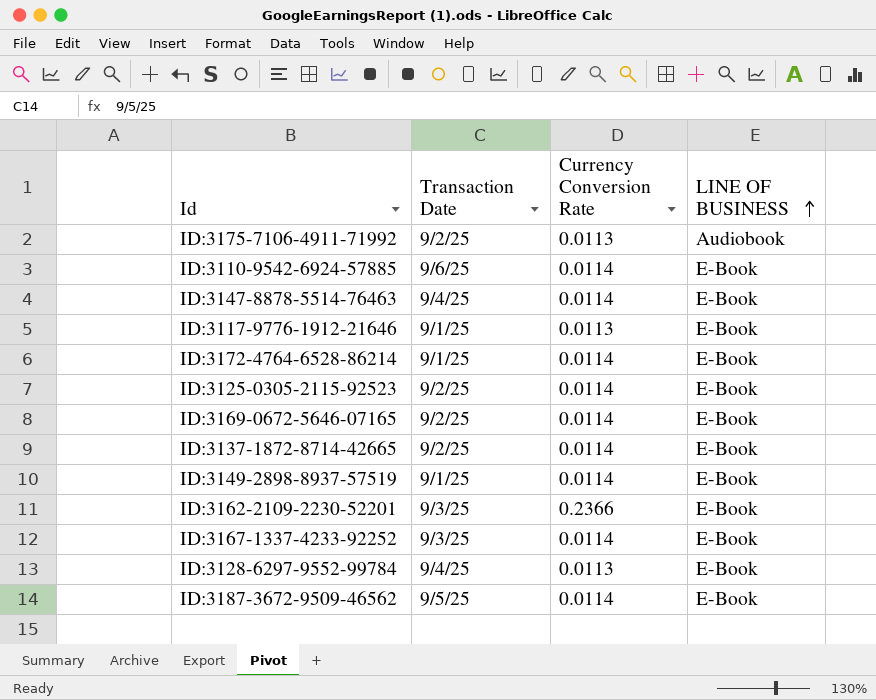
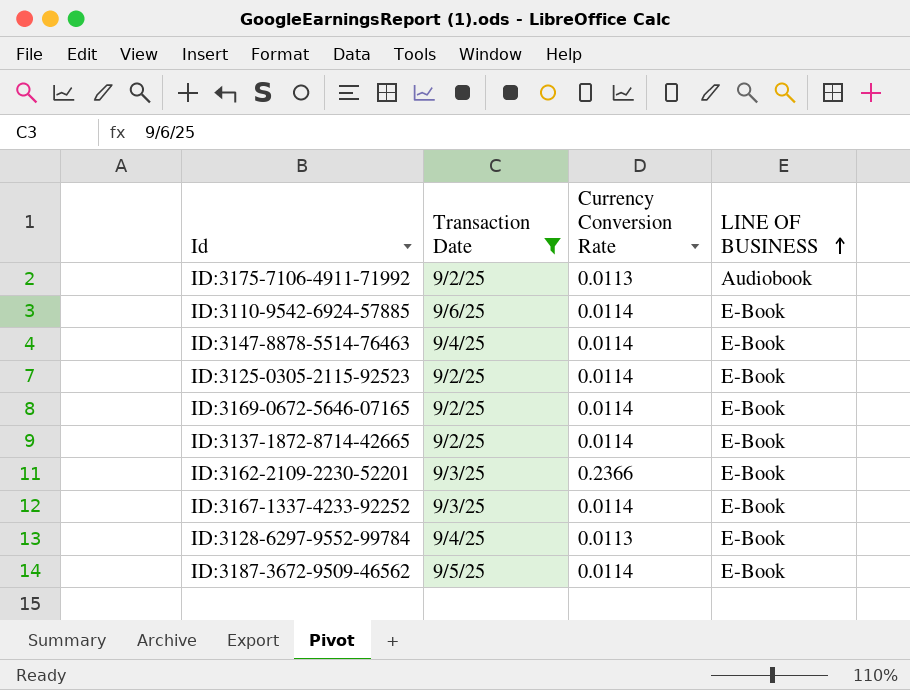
filter: none -> Transaction Date != 9/1/25

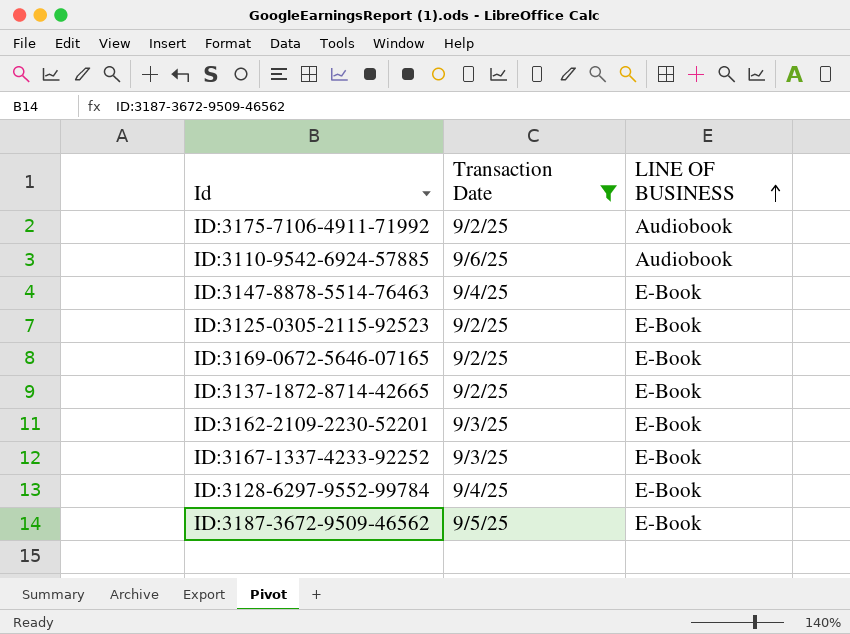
column Currency Conversion Rate | position: 3 -> none
ID:3110-9542-6924-57885 | LINE OF BUSINESS: E-Book -> Audiobook

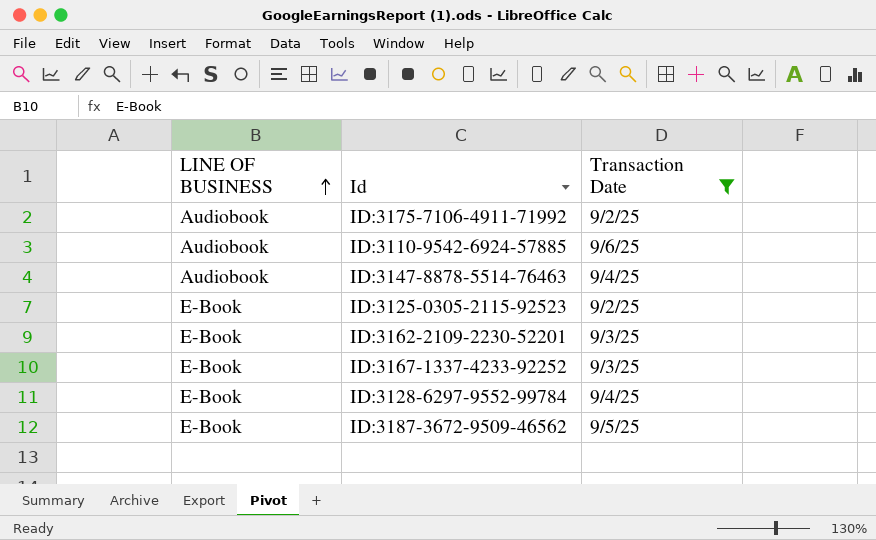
column LINE OF BUSINESS | position: 3 -> 1
row ID:3169-0672-5646-07165: 9/2/25 | E-Book -> none
row ID:3137-1872-8714-42665: 9/2/25 | E-Book -> none
ID:3147-8878-5514-76463 | LINE OF BUSINESS: E-Book -> Audiobook

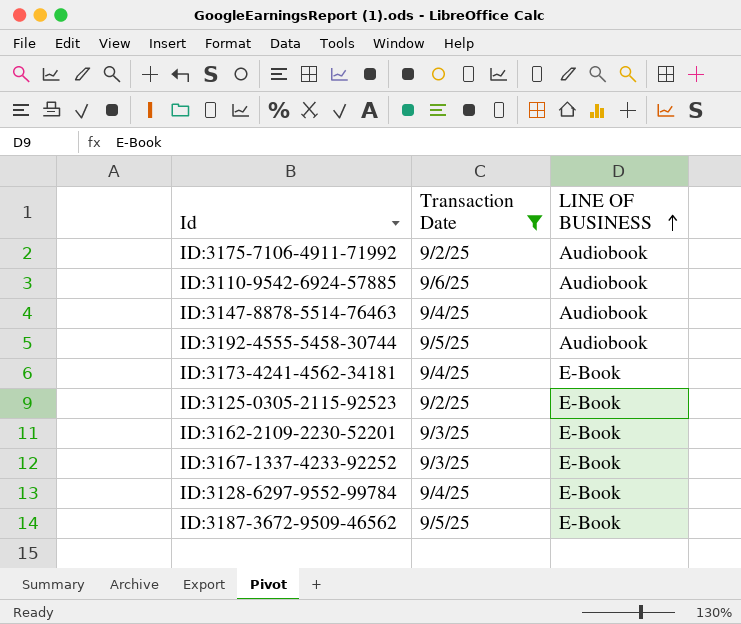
column LINE OF BUSINESS | position: 1 -> 3
row ID:3192-4555-5458-30744: none -> 9/5/25 | Audiobook
row ID:3173-4241-4562-34181: none -> 9/4/25 | E-Book

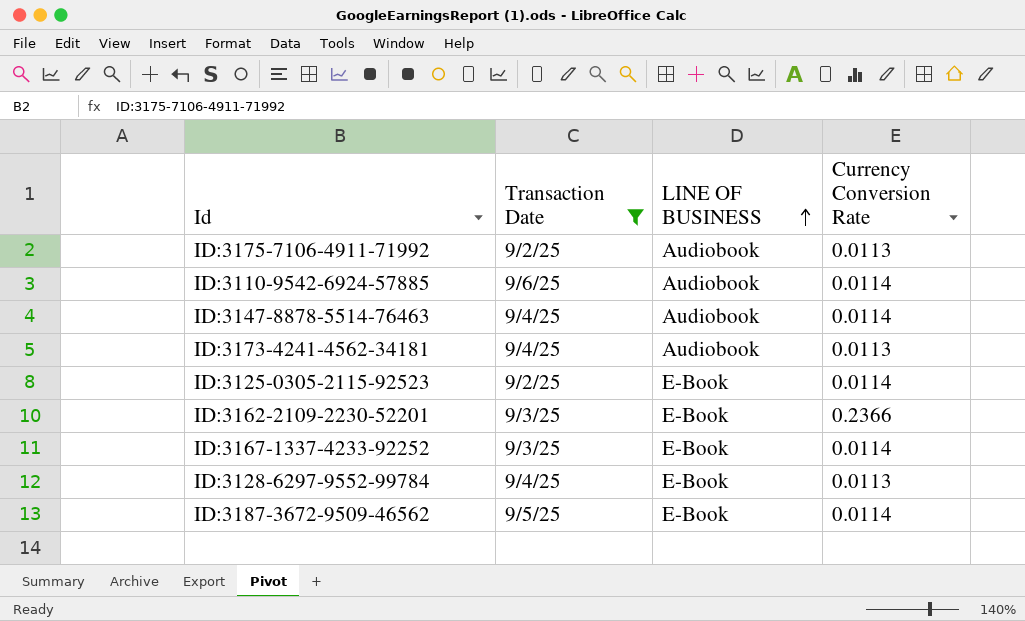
column Currency Conversion Rate | position: none -> 4
row ID:3192-4555-5458-30744: 9/5/25 | Audiobook -> none
ID:3173-4241-4562-34181 | LINE OF BUSINESS: E-Book -> Audiobook

